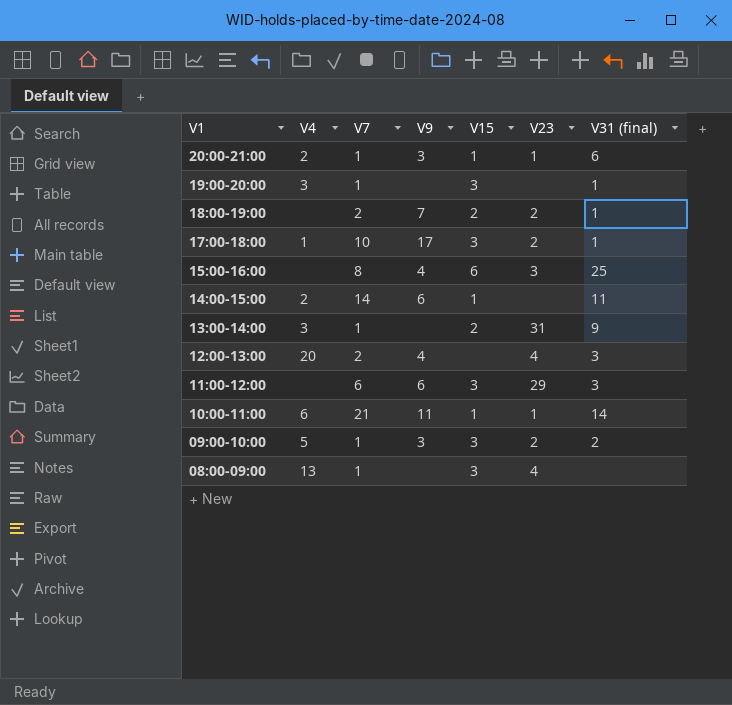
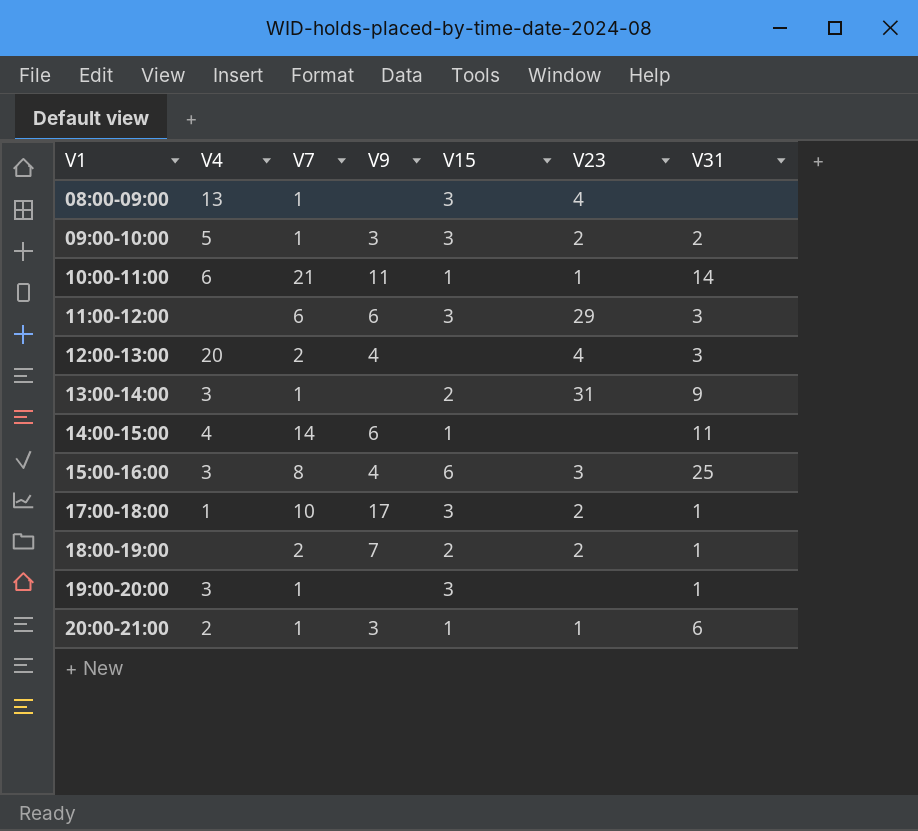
row order: V1 descending -> V1 ascending
column name: V31 (final) -> V31
14:00-15:00 | V4: 2 -> 4
15:00-16:00 | V4: none -> 3

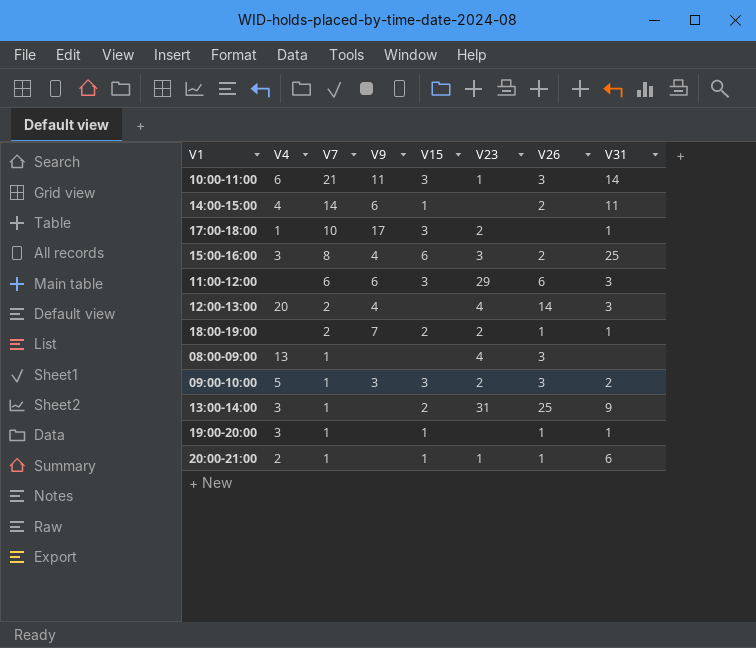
row order: V1 ascending -> V7 descending
column V26 | position: none -> 7
10:00-11:00 | V15: 1 -> 3
08:00-09:00 | V15: 3 -> none
19:00-20:00 | V15: 3 -> 1
20:00-21:00 | V9: 3 -> none

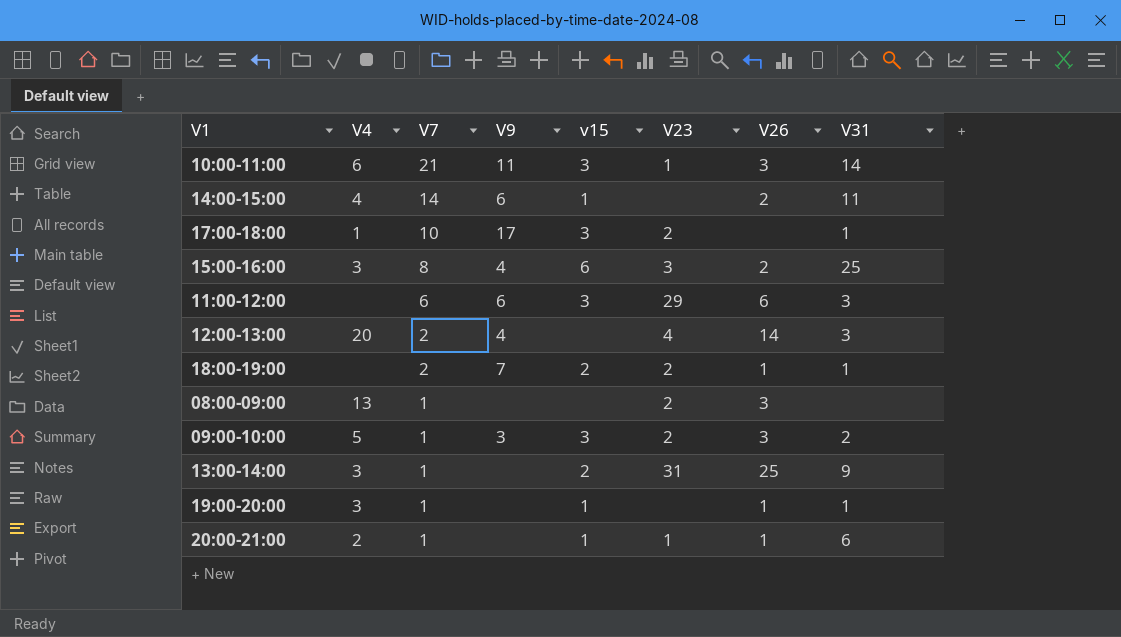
column name: V15 -> v15
08:00-09:00 | V23: 4 -> 2

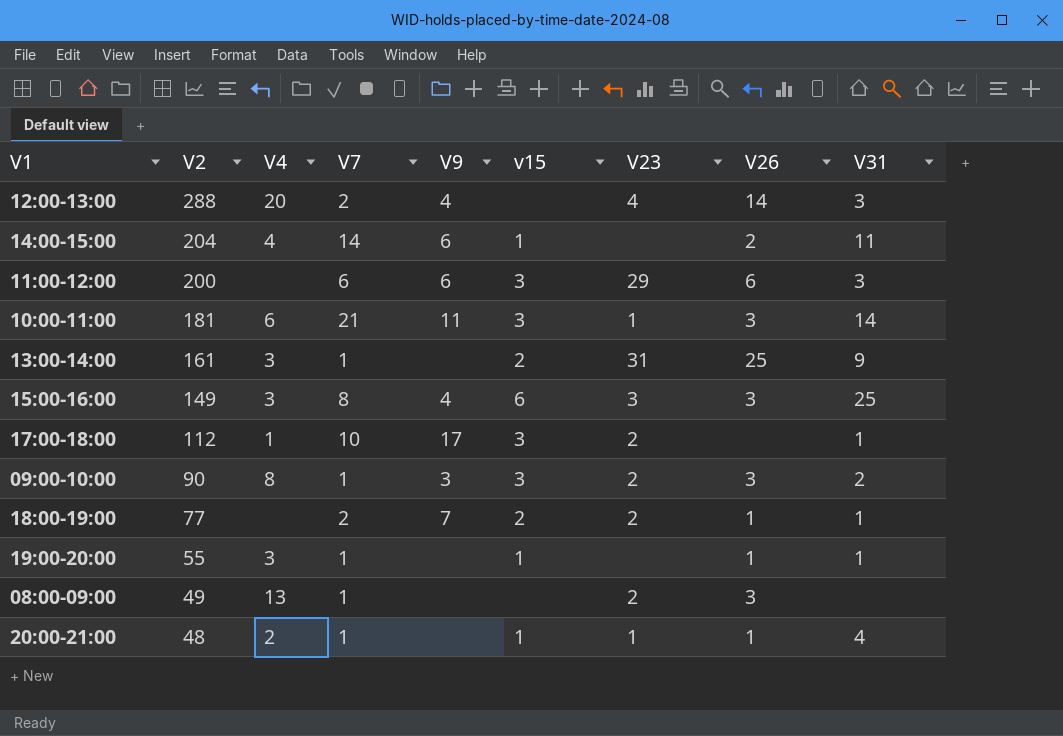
row order: V7 descending -> V2 descending
column V2 | position: none -> 2
15:00-16:00 | V26: 2 -> 3
09:00-10:00 | V4: 5 -> 8
20:00-21:00 | V31: 6 -> 4

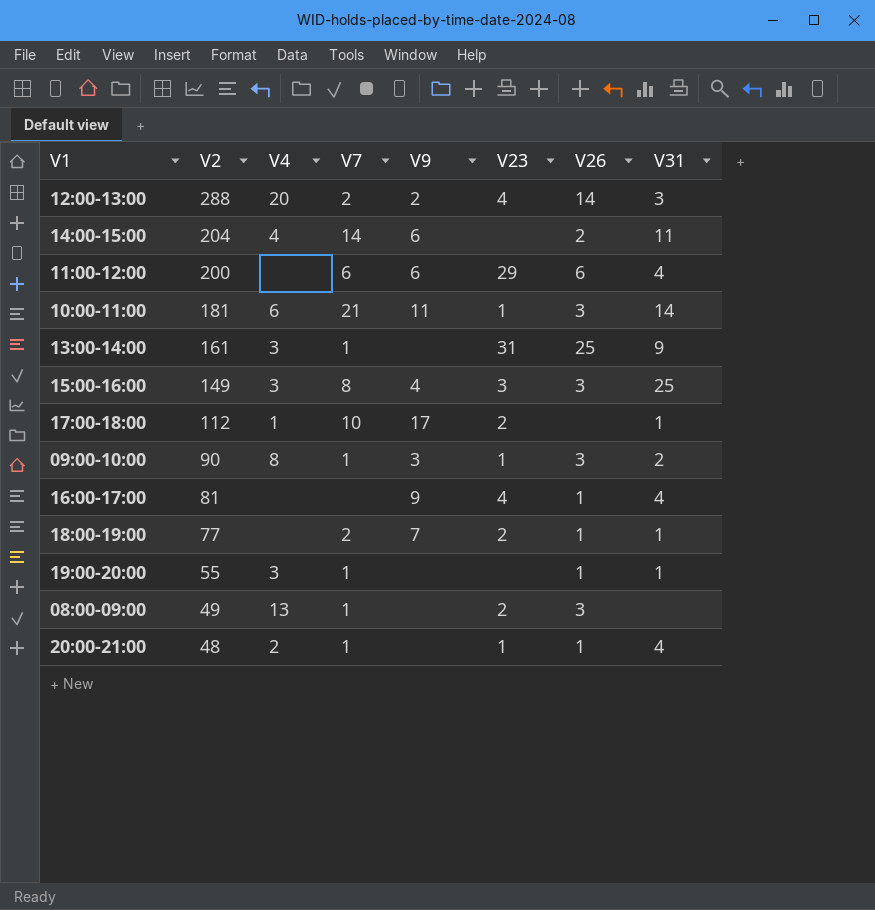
column v15 | position: 6 -> none
12:00-13:00 | V9: 4 -> 2
11:00-12:00 | V31: 3 -> 4
09:00-10:00 | V23: 2 -> 1
row 16:00-17:00: none -> 81 | none | none | 9 | 4 | 1 | 4

